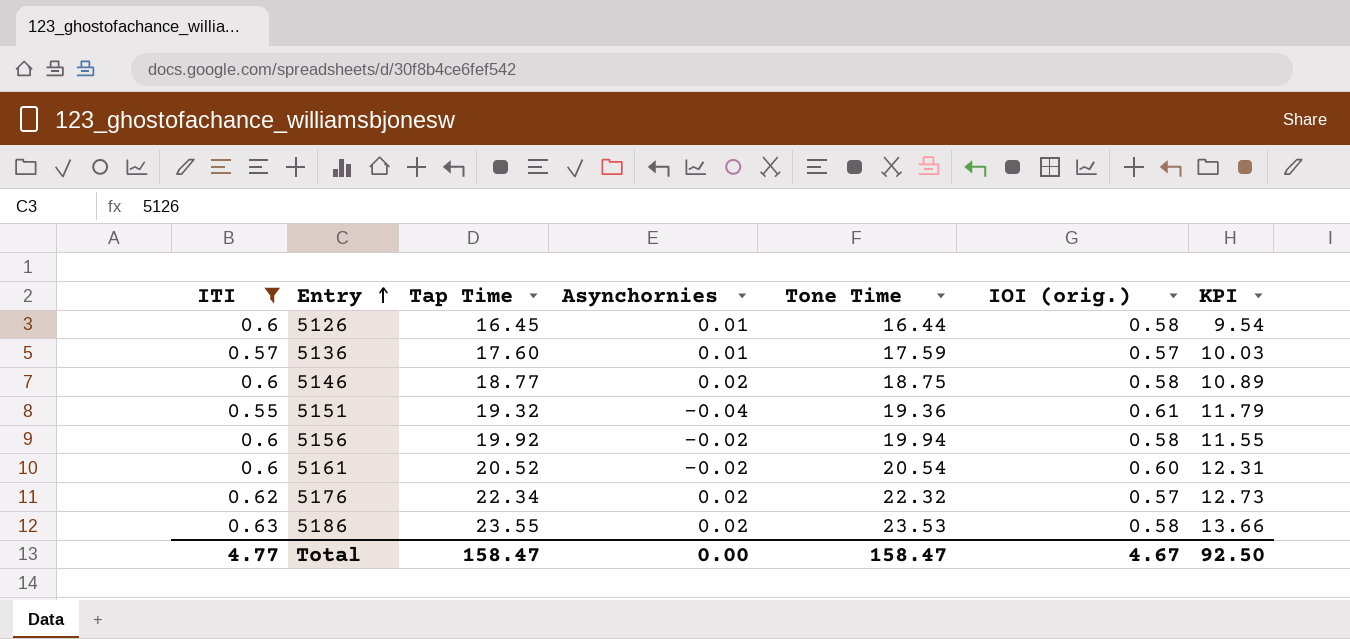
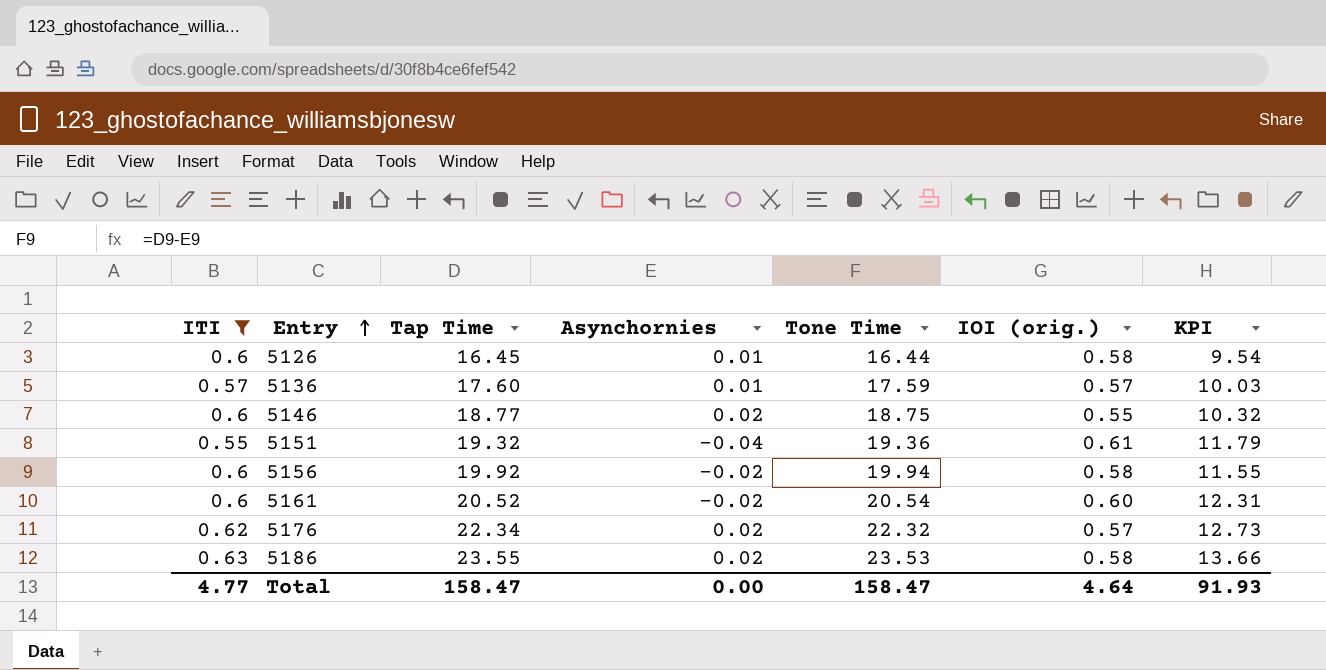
5146 | IOI (orig.): 0.58 -> 0.55
5146 | KPI: 10.89 -> 10.32
Total | IOI (orig.): 4.67 -> 4.64
Total | KPI: 92.50 -> 91.93

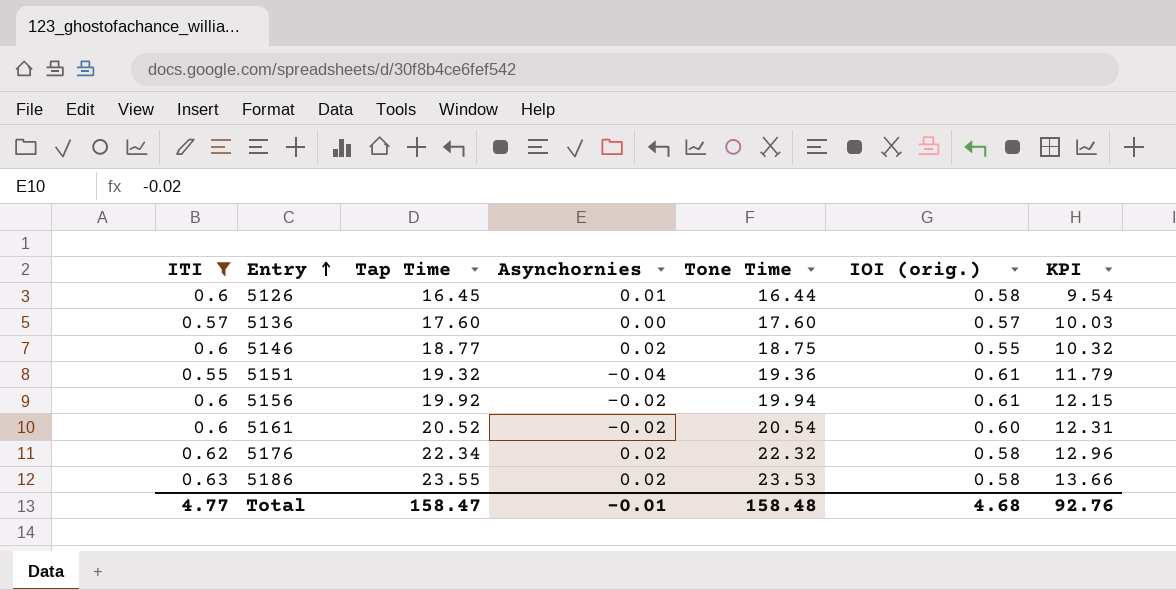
5136 | Asynchornies: 0.01 -> 0.00
5136 | Tone Time: 17.59 -> 17.60
5156 | IOI (orig.): 0.58 -> 0.61
5156 | KPI: 11.55 -> 12.15
5176 | IOI (orig.): 0.57 -> 0.58
5176 | KPI: 12.73 -> 12.96
Total | Asynchornies: 0.00 -> -0.01
Total | Tone Time: 158.47 -> 158.48
Total | IOI (orig.): 4.64 -> 4.68
Total | KPI: 91.93 -> 92.76

